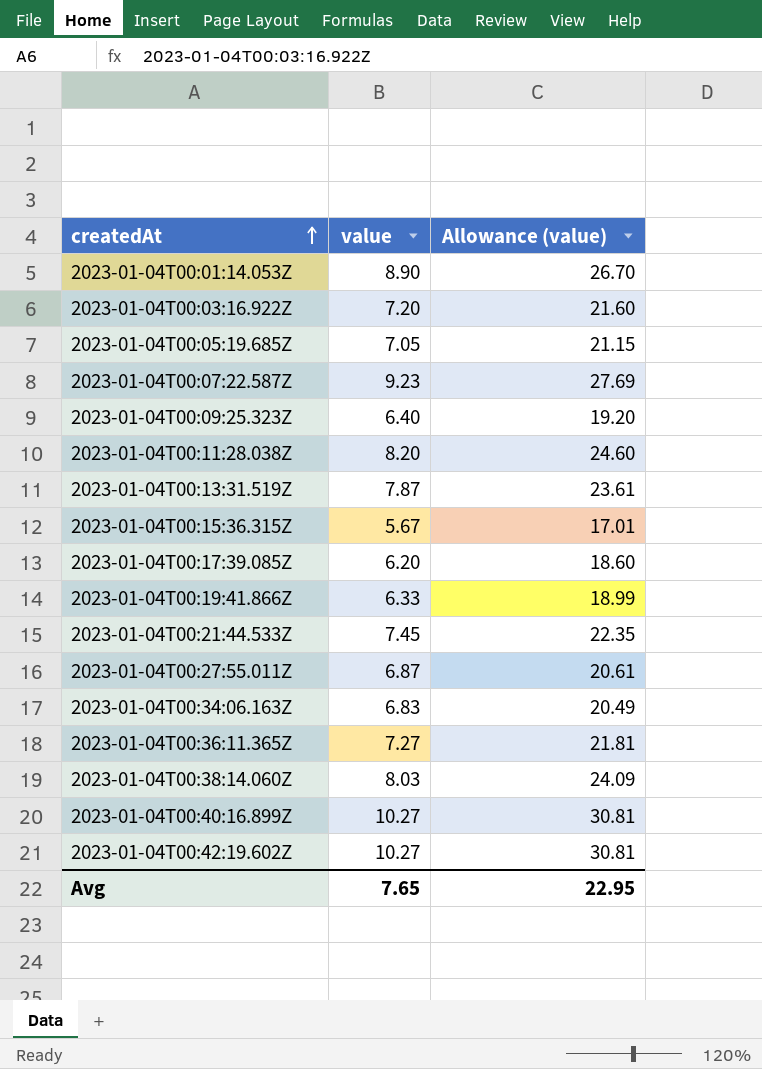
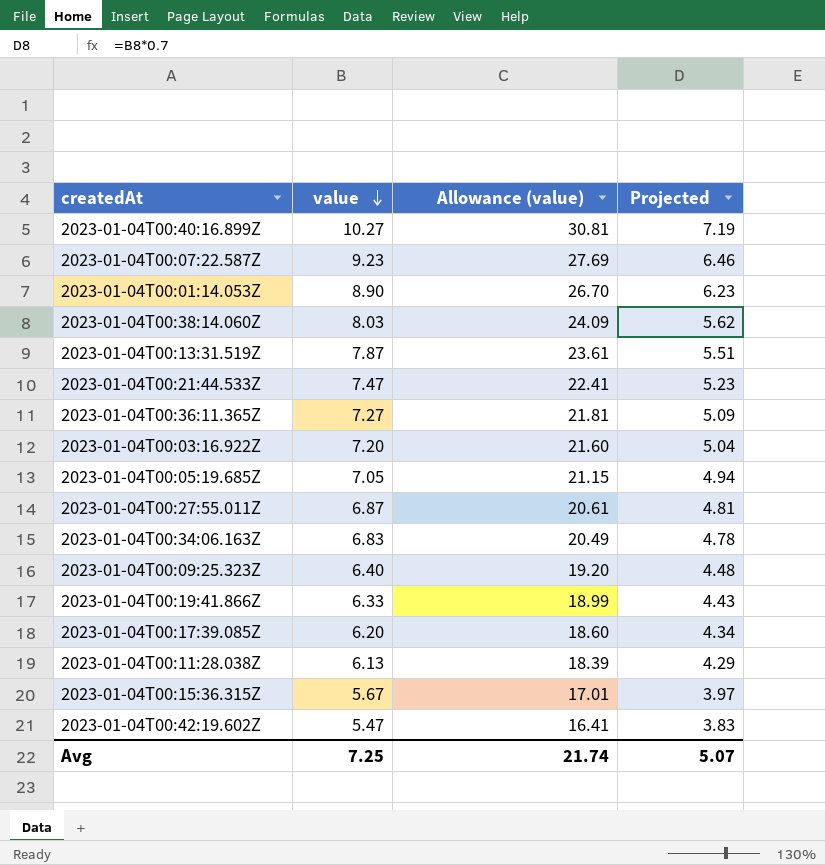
row order: createdAt ascending -> value descending
column Projected | formula: none -> [value] * 0.7
2023-01-04T00:21:44.533Z | value: 7.45 -> 7.47
2023-01-04T00:21:44.533Z | Allowance (value): 22.35 -> 22.41
2023-01-04T00:11:28.038Z | value: 8.20 -> 6.13
2023-01-04T00:11:28.038Z | Allowance (value): 24.60 -> 18.39
2023-01-04T00:42:19.602Z | value: 10.27 -> 5.47
2023-01-04T00:42:19.602Z | Allowance (value): 30.81 -> 16.41
Avg | value: 7.65 -> 7.25
Avg | Allowance (value): 22.95 -> 21.74

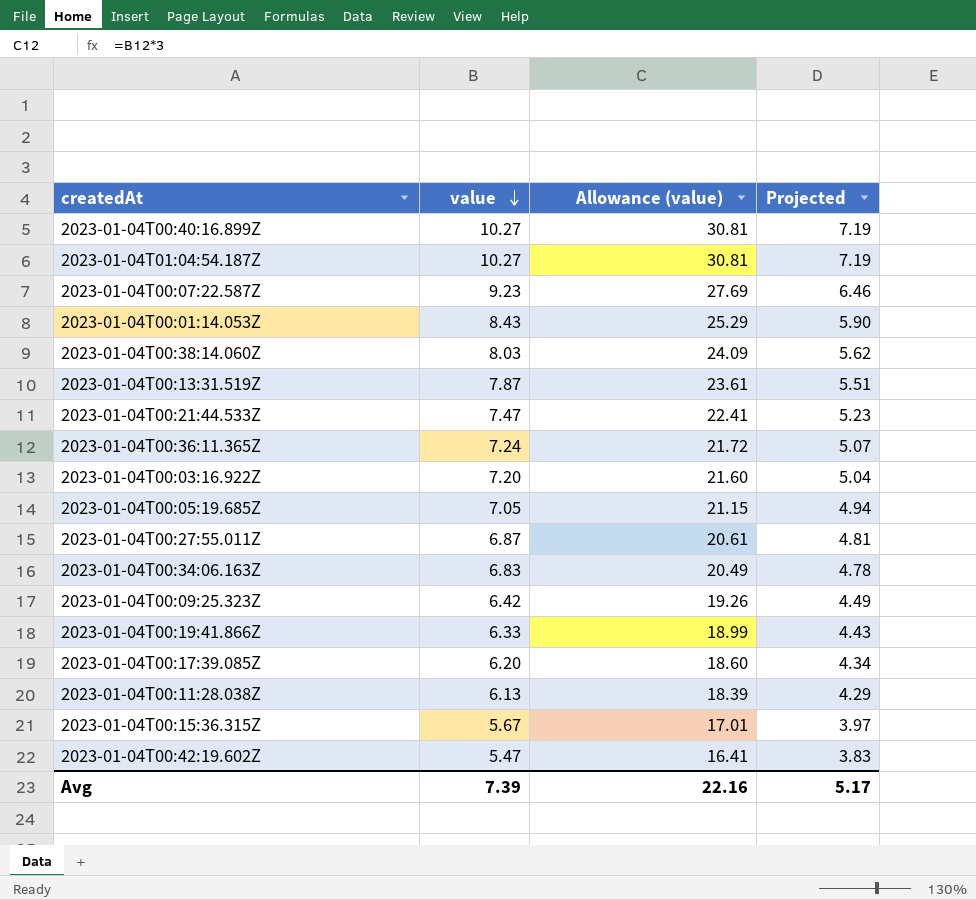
row 2023-01-04T01:04:54.187Z: none -> 10.27 | 30.81 | 7.19
2023-01-04T00:01:14.053Z | value: 8.90 -> 8.43
2023-01-04T00:01:14.053Z | Allowance (value): 26.70 -> 25.29
2023-01-04T00:01:14.053Z | Projected: 6.23 -> 5.90
2023-01-04T00:36:11.365Z | value: 7.27 -> 7.24
2023-01-04T00:36:11.365Z | Allowance (value): 21.81 -> 21.72
2023-01-04T00:36:11.365Z | Projected: 5.09 -> 5.07
2023-01-04T00:09:25.323Z | value: 6.40 -> 6.42
2023-01-04T00:09:25.323Z | Allowance (value): 19.20 -> 19.26
2023-01-04T00:09:25.323Z | Projected: 4.48 -> 4.49
Avg | value: 7.25 -> 7.39
Avg | Allowance (value): 21.74 -> 22.16
Avg | Projected: 5.07 -> 5.17

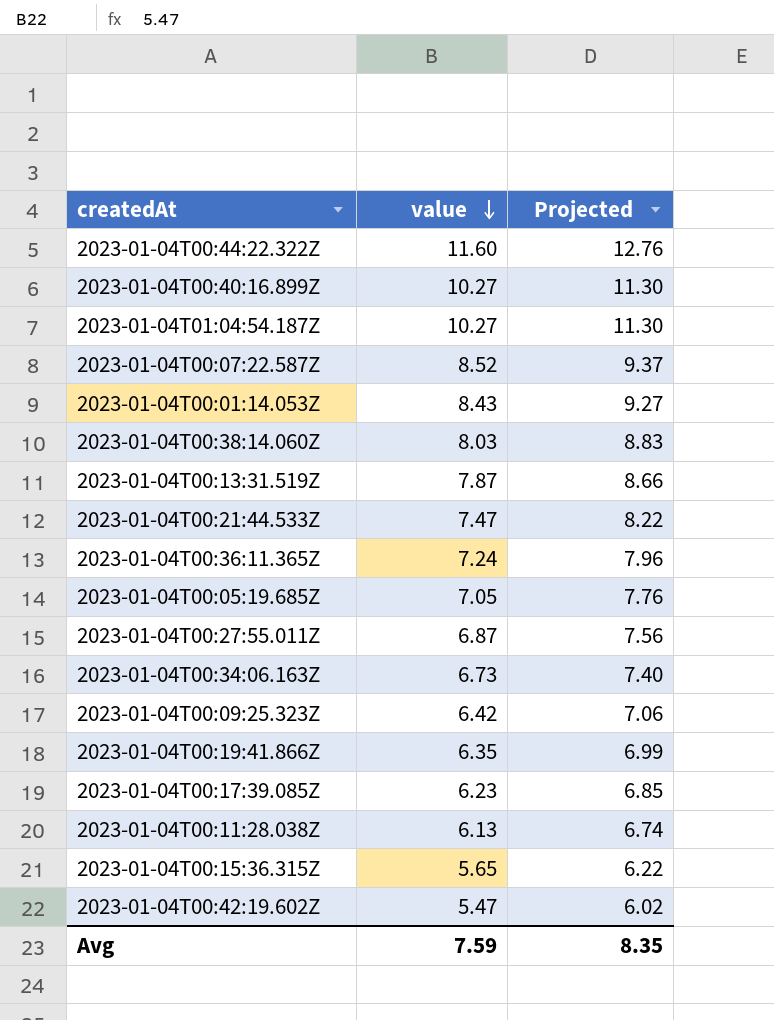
column Allowance (value) | formula: [value] * 3 -> none
column Projected | formula: [value] * 0.7 -> [value] * 1.1
row 2023-01-04T00:03:16.922Z: 7.20 | 21.60 | 5.04 -> none
row 2023-01-04T00:44:22.322Z: none -> 11.60 | 12.76
2023-01-04T00:07:22.587Z | value: 9.23 -> 8.52
2023-01-04T00:34:06.163Z | value: 6.83 -> 6.73
2023-01-04T00:19:41.866Z | value: 6.33 -> 6.35
2023-01-04T00:17:39.085Z | value: 6.20 -> 6.23
2023-01-04T00:15:36.315Z | value: 5.67 -> 5.65
Avg | value: 7.39 -> 7.59
Avg | Projected: 5.17 -> 8.35

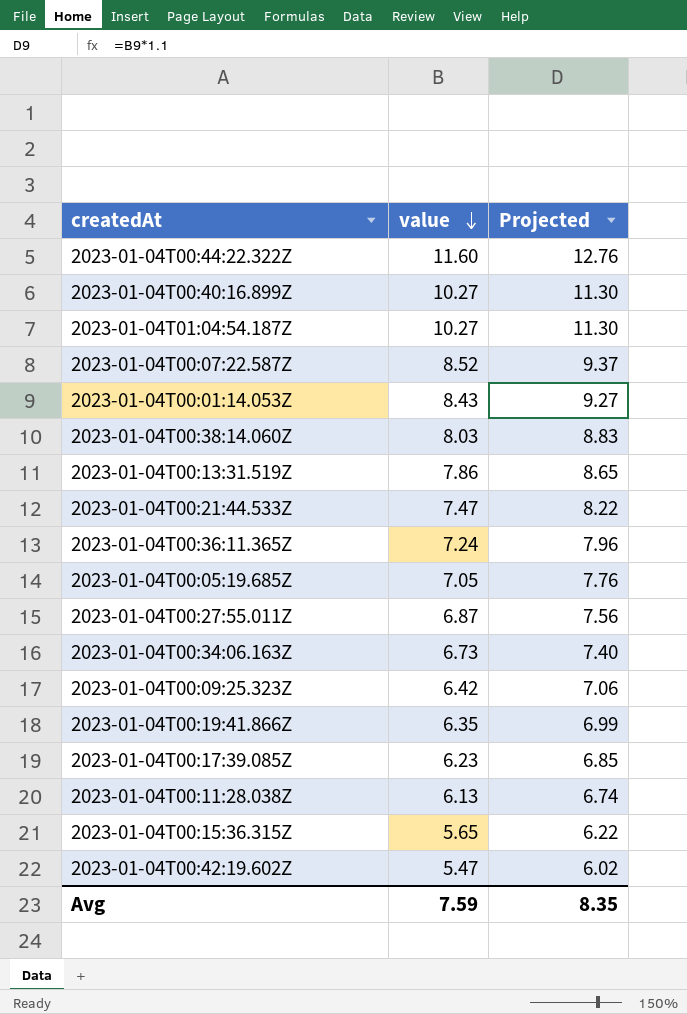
2023-01-04T00:13:31.519Z | value: 7.87 -> 7.86
2023-01-04T00:13:31.519Z | Projected: 8.66 -> 8.65

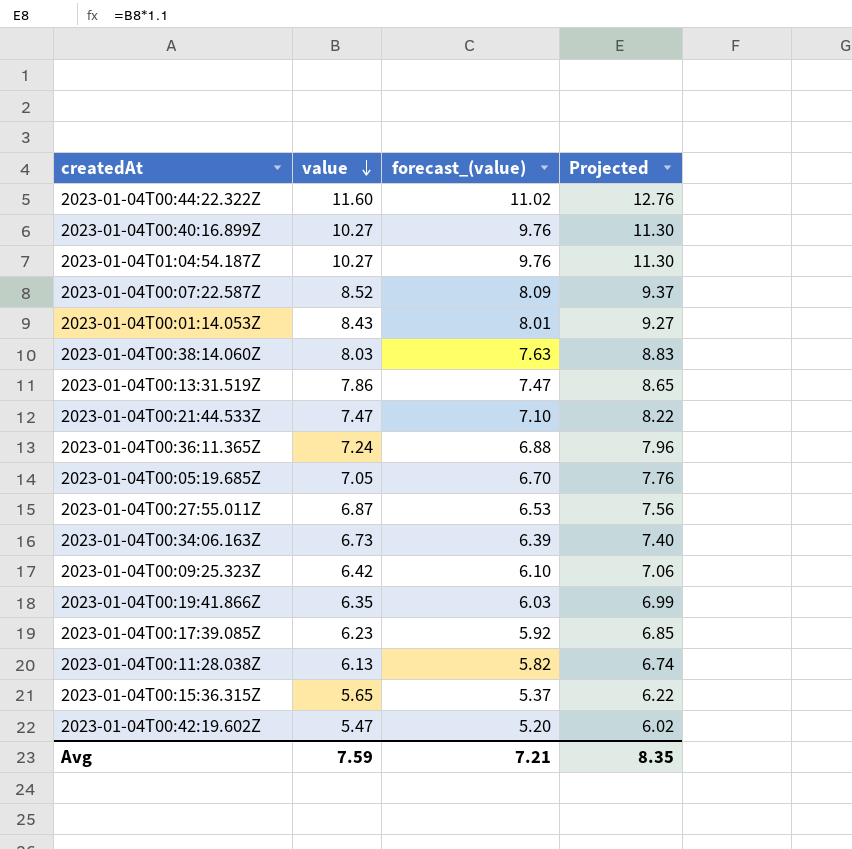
column forecast_(value) | formula: none -> [value] * 0.95

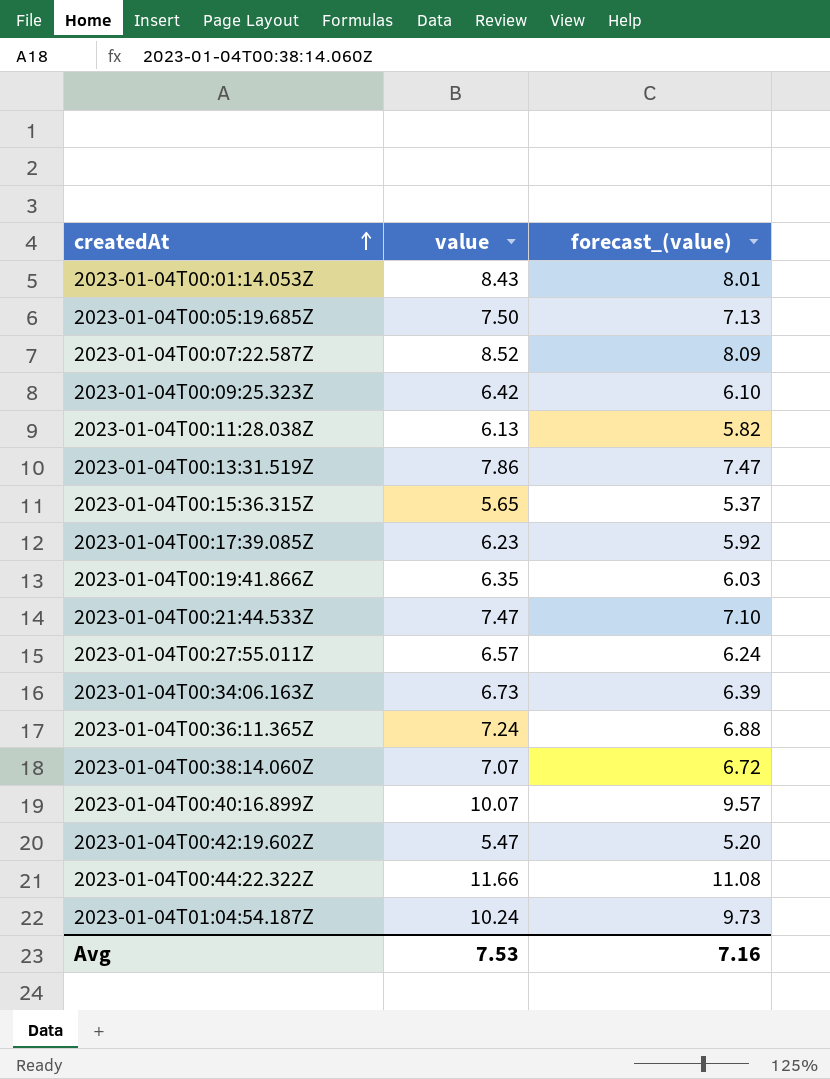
row order: value descending -> createdAt ascending
column Projected | formula: [value] * 1.1 -> none
2023-01-04T00:05:19.685Z | value: 7.05 -> 7.50
2023-01-04T00:05:19.685Z | forecast_(value): 6.70 -> 7.13
2023-01-04T00:27:55.011Z | value: 6.87 -> 6.57
2023-01-04T00:27:55.011Z | forecast_(value): 6.53 -> 6.24
2023-01-04T00:38:14.060Z | value: 8.03 -> 7.07
2023-01-04T00:38:14.060Z | forecast_(value): 7.63 -> 6.72
2023-01-04T00:40:16.899Z | value: 10.27 -> 10.07
2023-01-04T00:40:16.899Z | forecast_(value): 9.76 -> 9.57
2023-01-04T00:44:22.322Z | value: 11.60 -> 11.66
2023-01-04T00:44:22.322Z | forecast_(value): 11.02 -> 11.08
2023-01-04T01:04:54.187Z | value: 10.27 -> 10.24
2023-01-04T01:04:54.187Z | forecast_(value): 9.76 -> 9.73
Avg | value: 7.59 -> 7.53
Avg | forecast_(value): 7.21 -> 7.16

